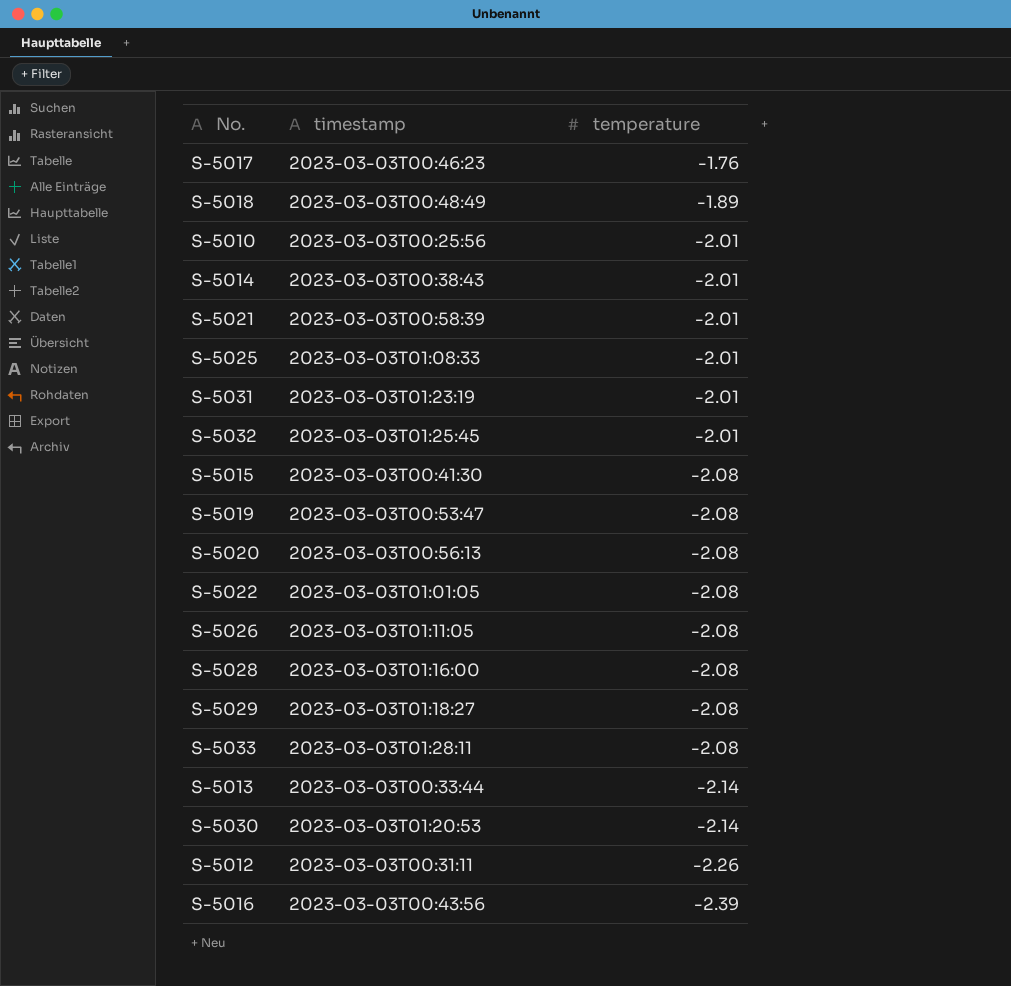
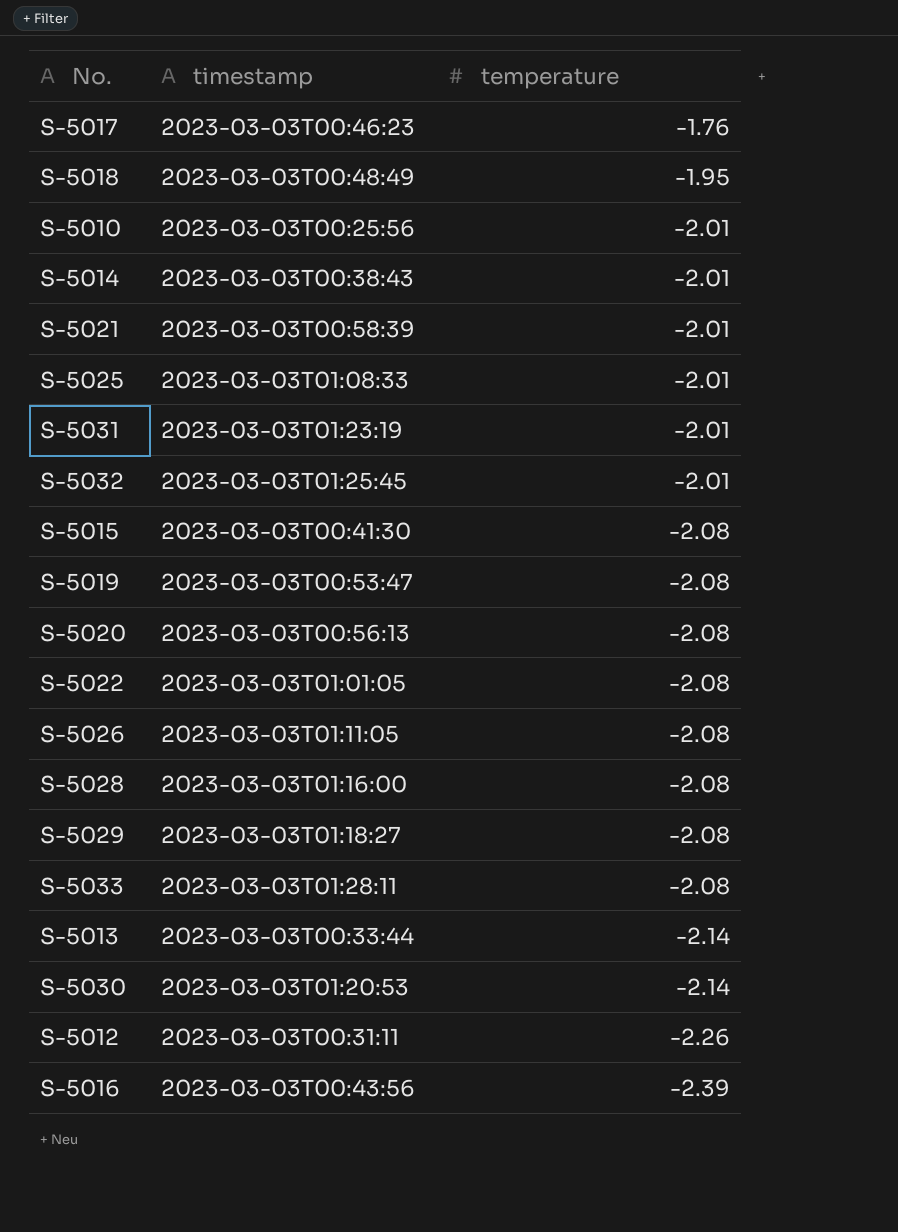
S-5018 | temperature: -1.89 -> -1.95

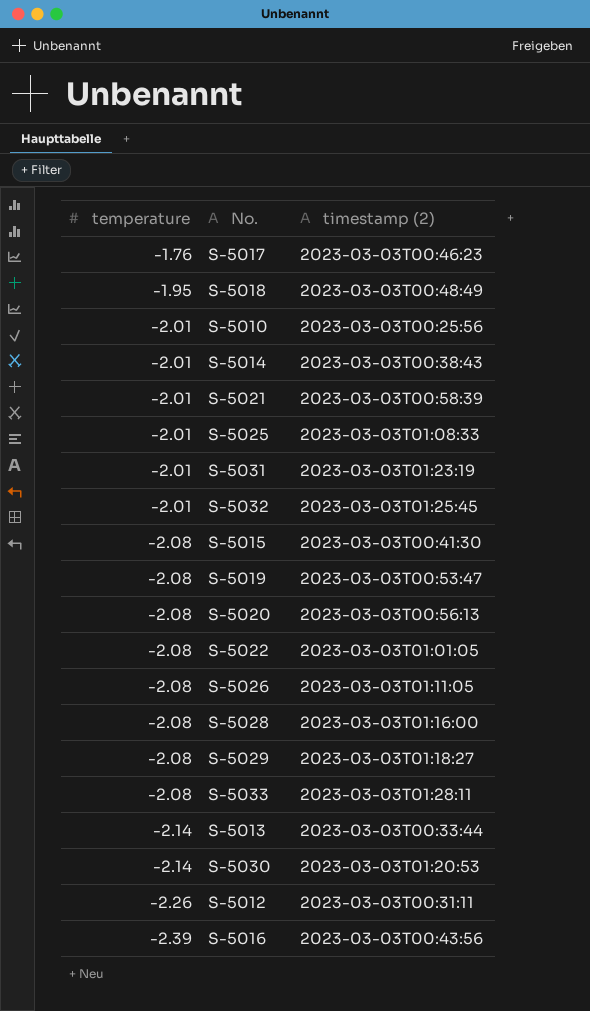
column temperature | position: 3 -> 1
column name: timestamp -> timestamp (2)

